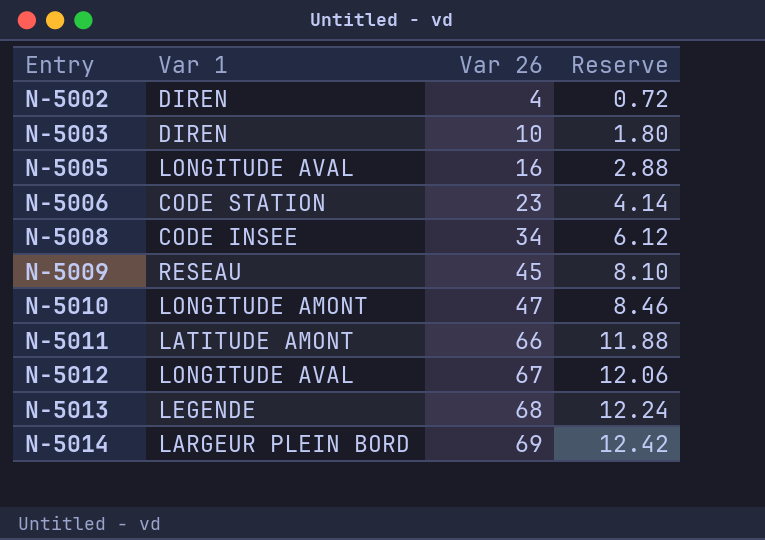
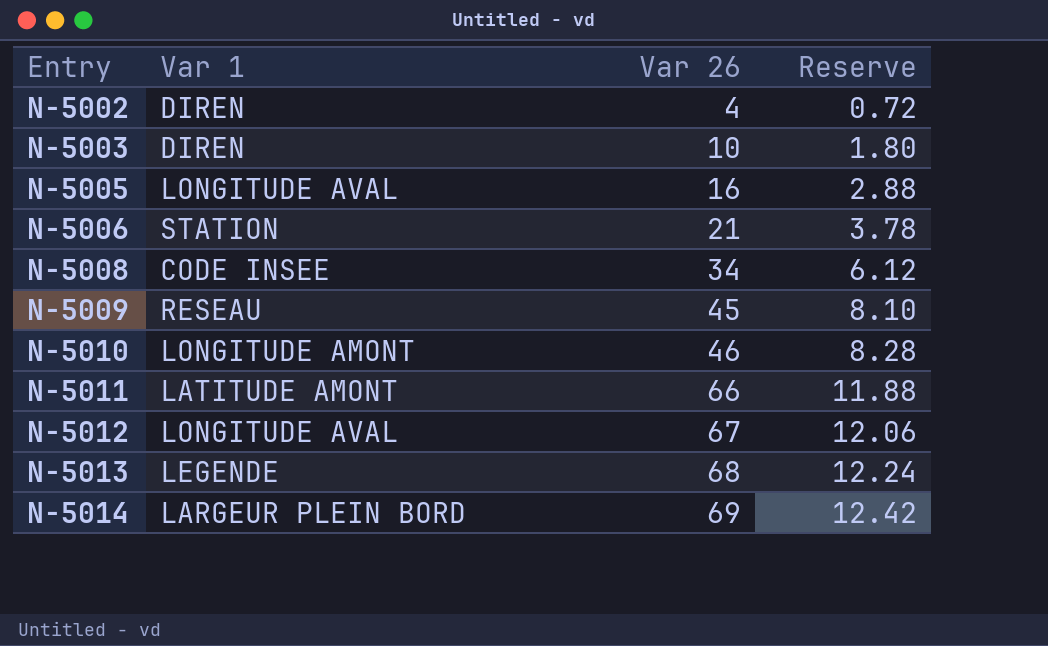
N-5006 | Var 1: CODE STATION -> STATION
N-5006 | Var 26: 23 -> 21
N-5006 | Reserve: 4.14 -> 3.78
N-5010 | Var 26: 47 -> 46
N-5010 | Reserve: 8.46 -> 8.28

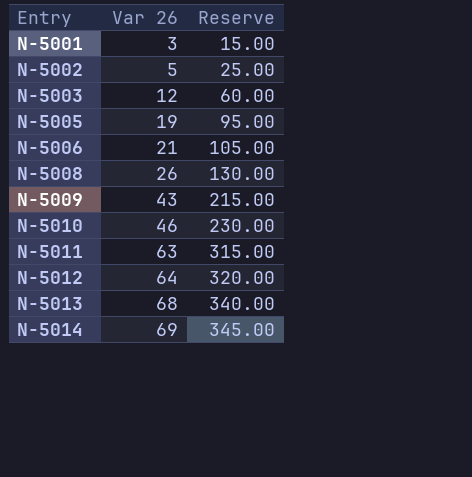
column Var 1 | position: 2 -> none
column Reserve | formula: [Var 26] * 0.18 -> [Var 26] * 5
row N-5001: none -> 3 | 15.00
N-5002 | Var 26: 4 -> 5
N-5003 | Var 26: 10 -> 12
N-5005 | Var 26: 16 -> 19
N-5008 | Var 26: 34 -> 26
N-5009 | Var 26: 45 -> 43
N-5011 | Var 26: 66 -> 63
N-5012 | Var 26: 67 -> 64

